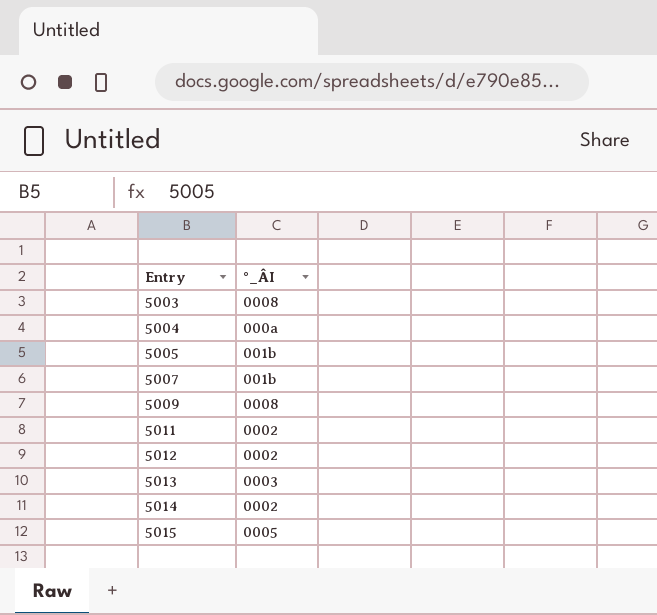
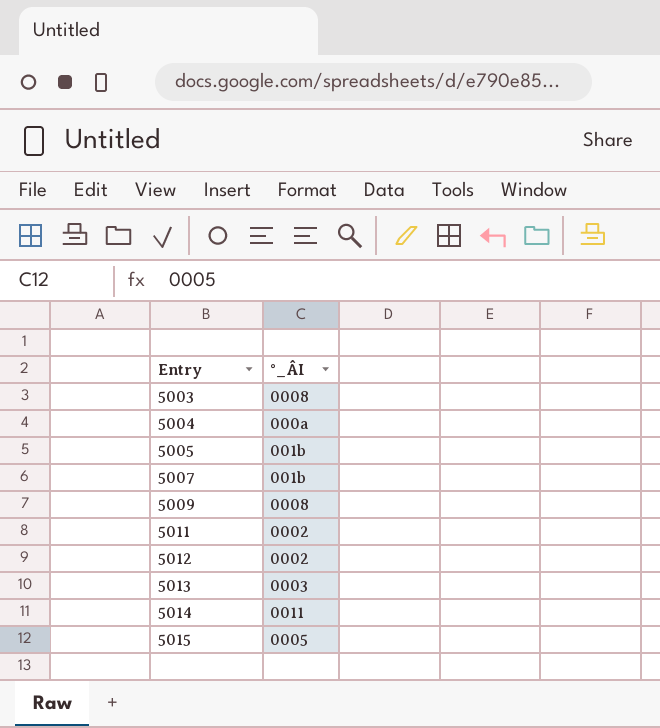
5014 | °_ÂI: 0002 -> 0011

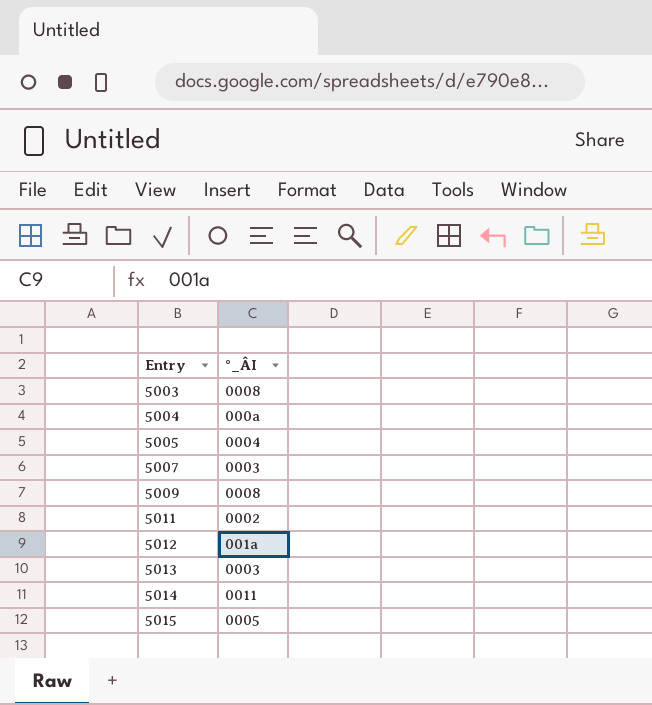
5005 | °_ÂI: 001b -> 0004
5007 | °_ÂI: 001b -> 0003
5012 | °_ÂI: 0002 -> 001a

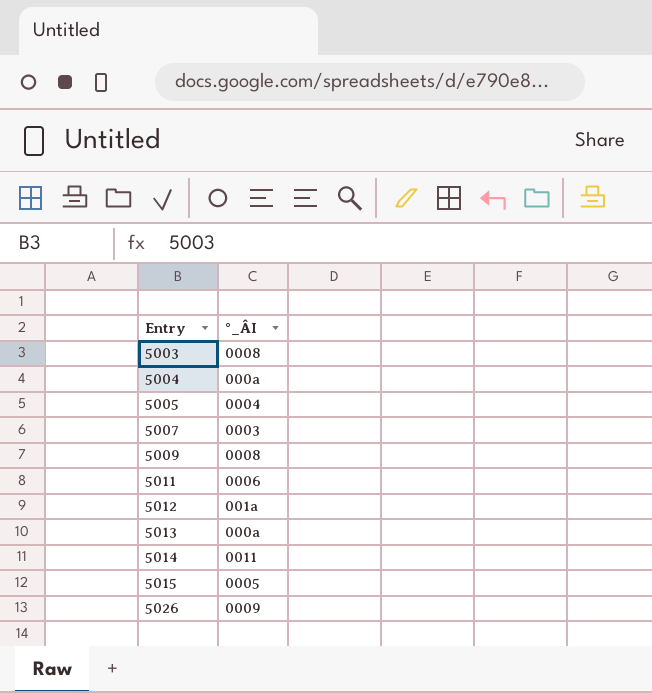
5011 | °_ÂI: 0002 -> 0006
5013 | °_ÂI: 0003 -> 000a
row 5026: none -> 0009

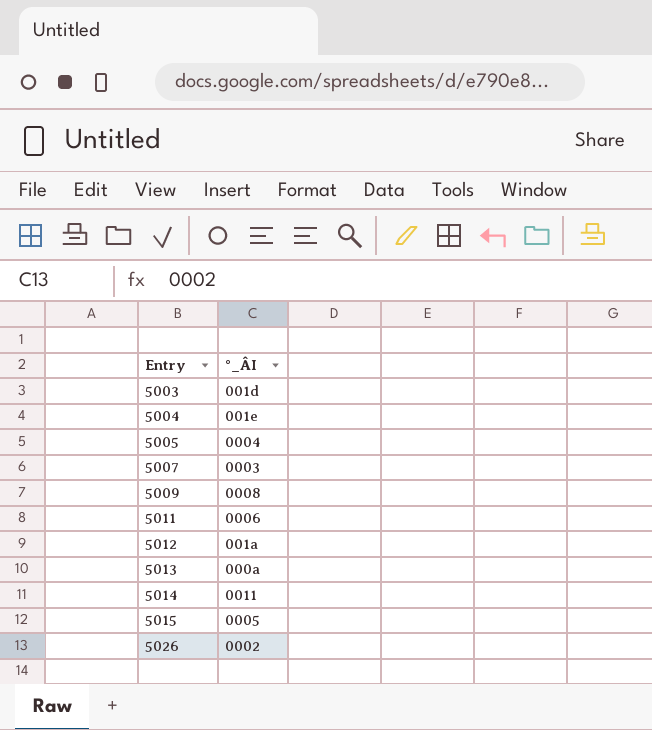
5003 | °_ÂI: 0008 -> 001d
5004 | °_ÂI: 000a -> 001e
5026 | °_ÂI: 0009 -> 0002

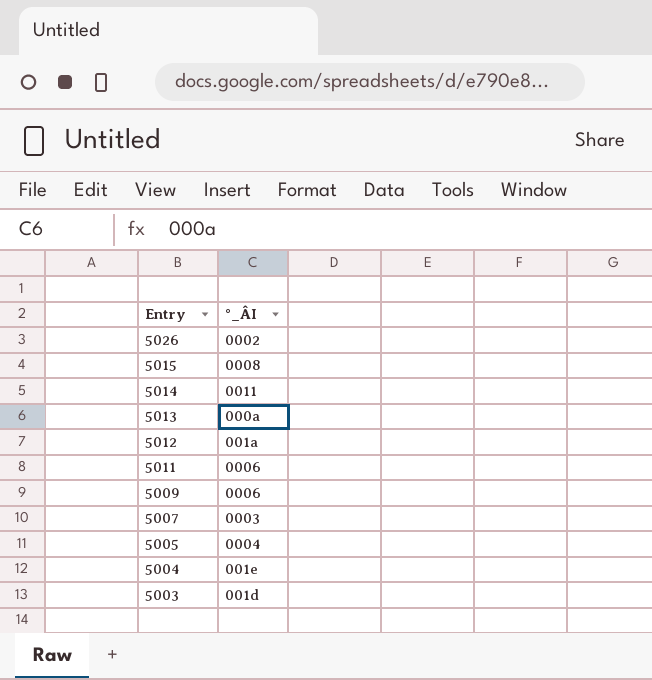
row order: Entry ascending -> Entry descending
5015 | °_ÂI: 0005 -> 0008
5009 | °_ÂI: 0008 -> 0006

